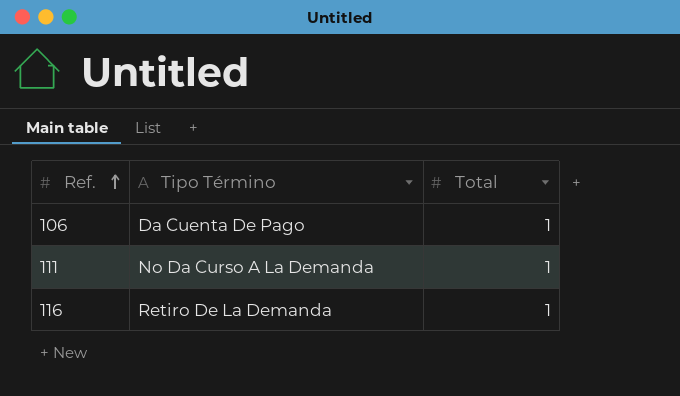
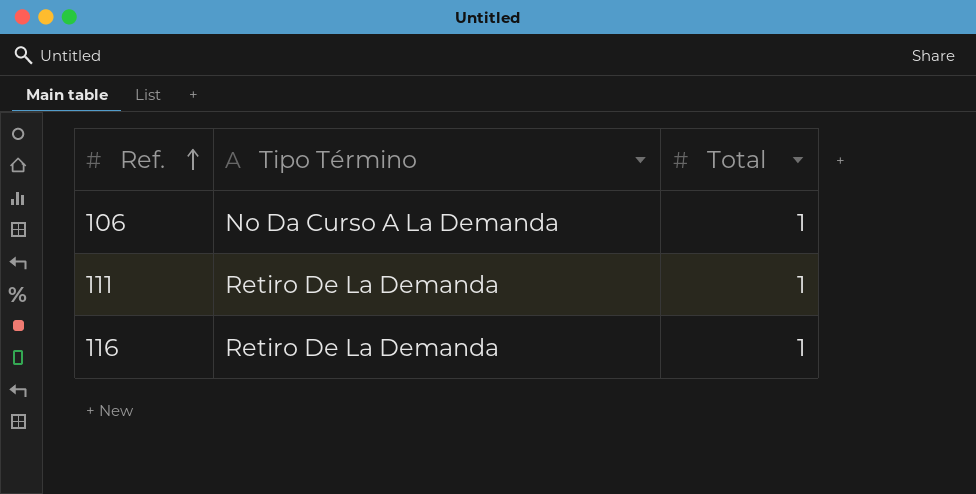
106 | Tipo Término: Da Cuenta De Pago -> No Da Curso A La Demanda
111 | Tipo Término: No Da Curso A La Demanda -> Retiro De La Demanda

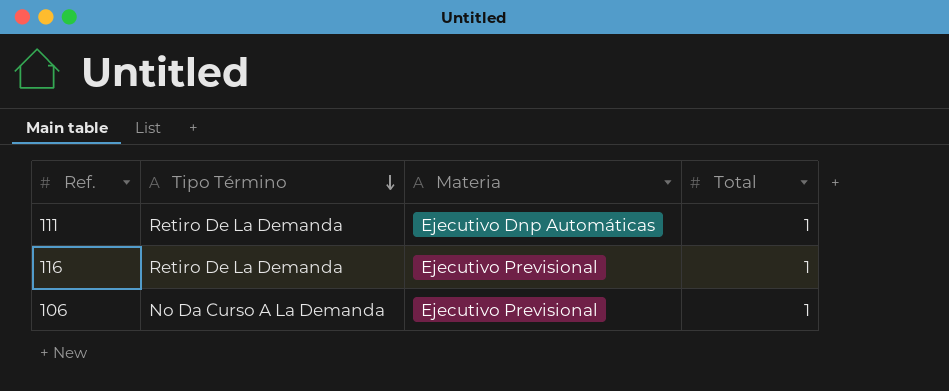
row order: Ref. ascending -> Tipo Término descending
column Materia | position: none -> 3

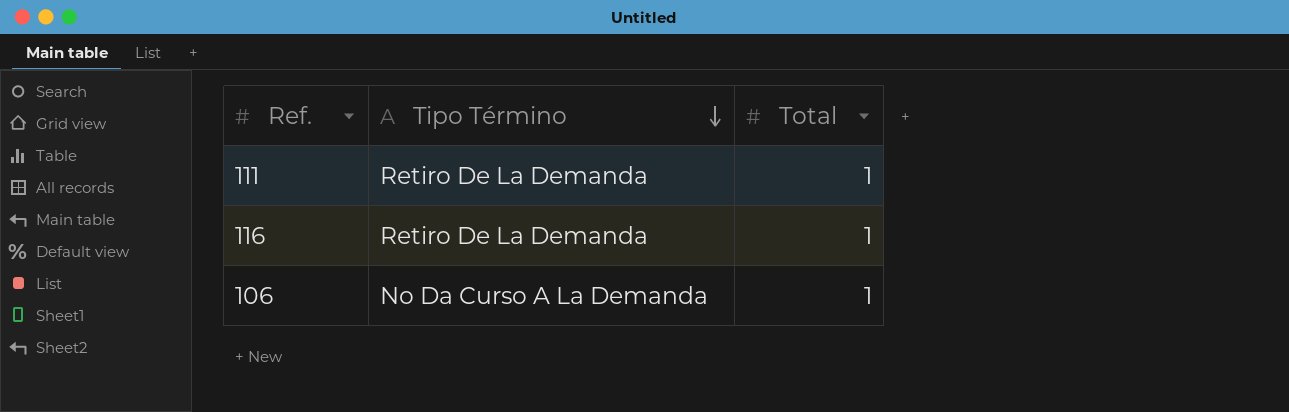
column Materia | position: 3 -> none

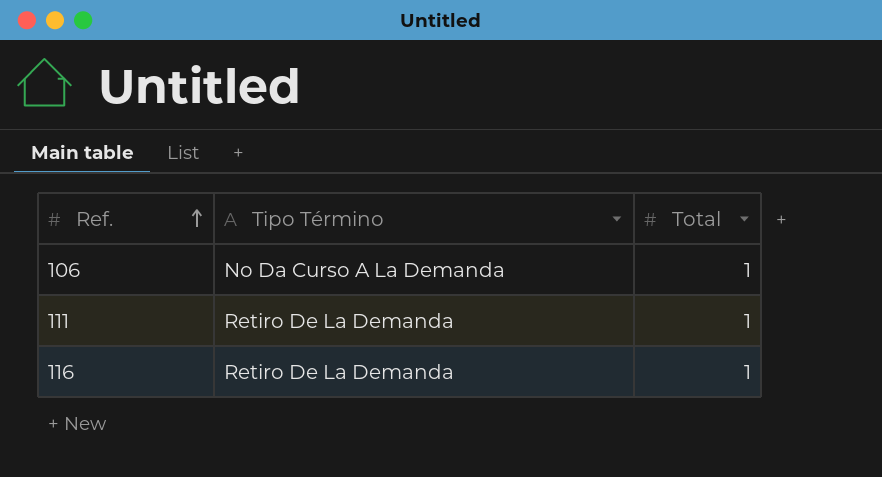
row order: Tipo Término descending -> Ref. ascending

